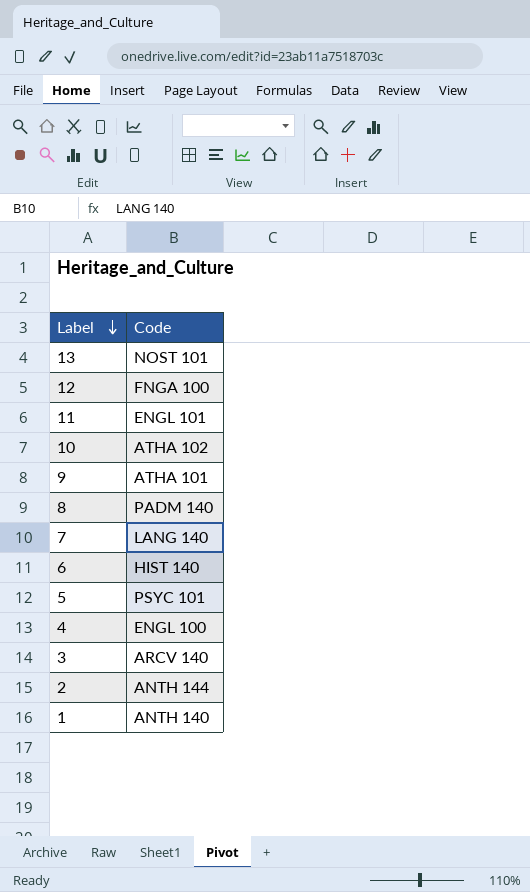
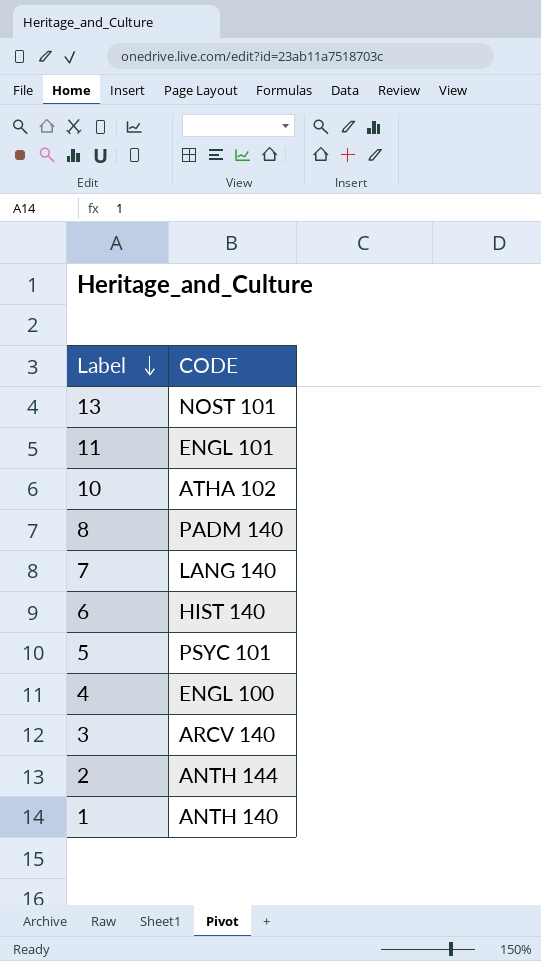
column name: Code -> CODE
row 12: FNGA 100 -> none
row 9: ATHA 101 -> none

